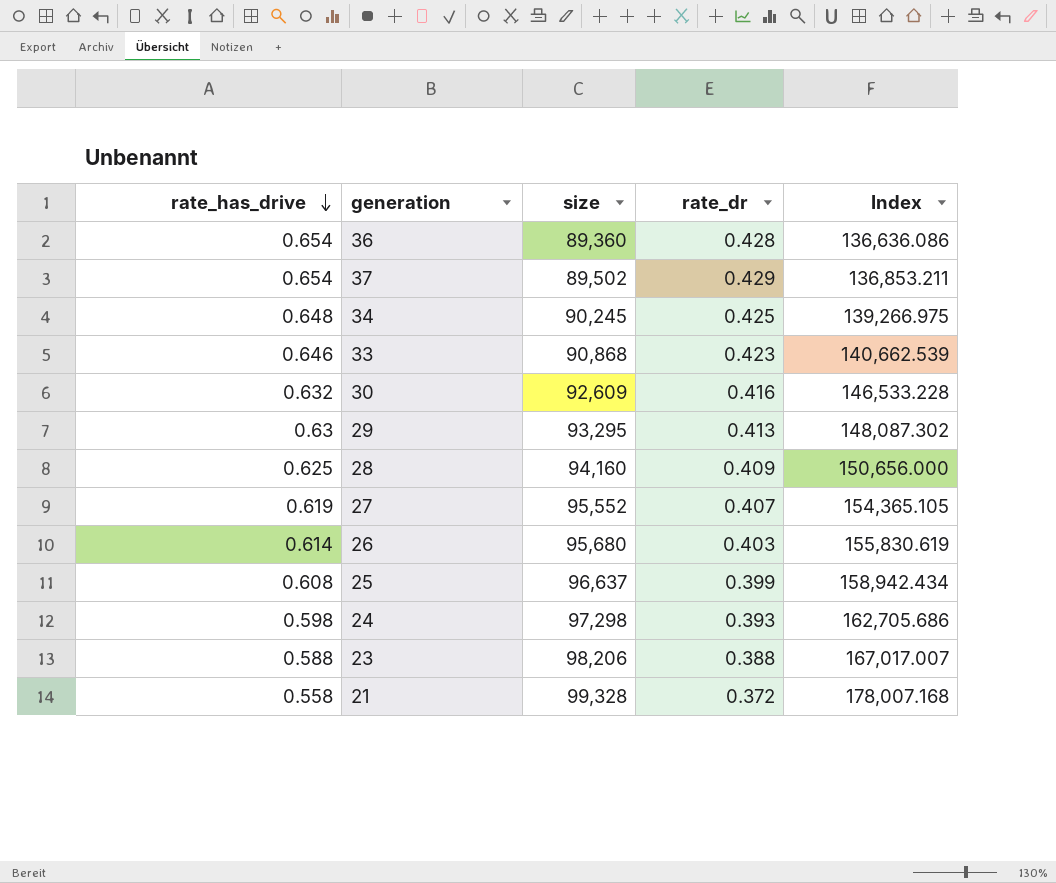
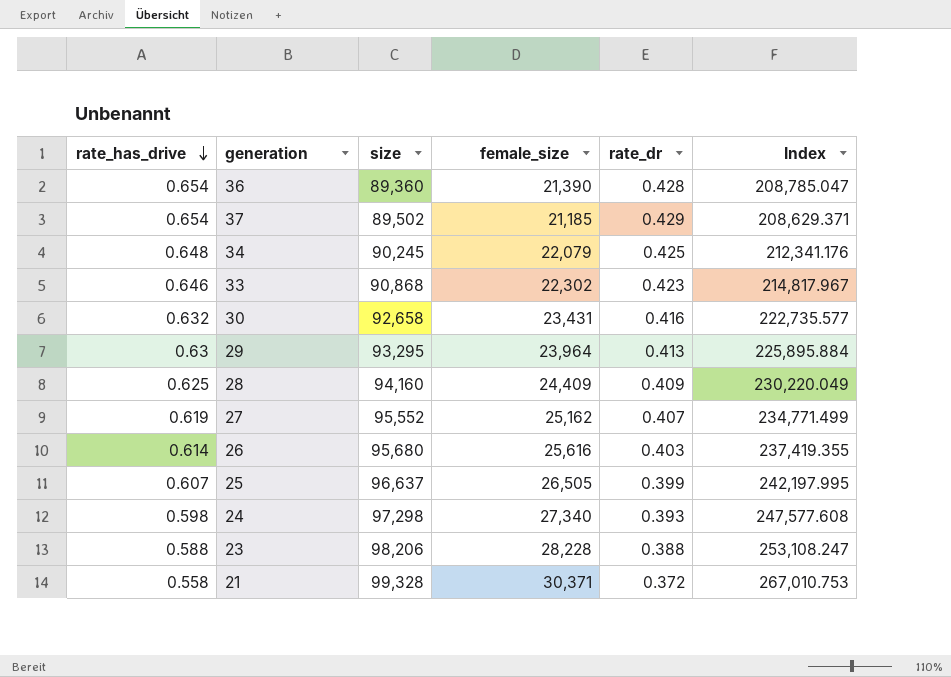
column female_size | position: none -> 4
column Index | formula: [size] / [rate_has_drive] -> [size] / [rate_dr]
30 | size: 92,609 -> 92,658
25 | rate_has_drive: 0.608 -> 0.607

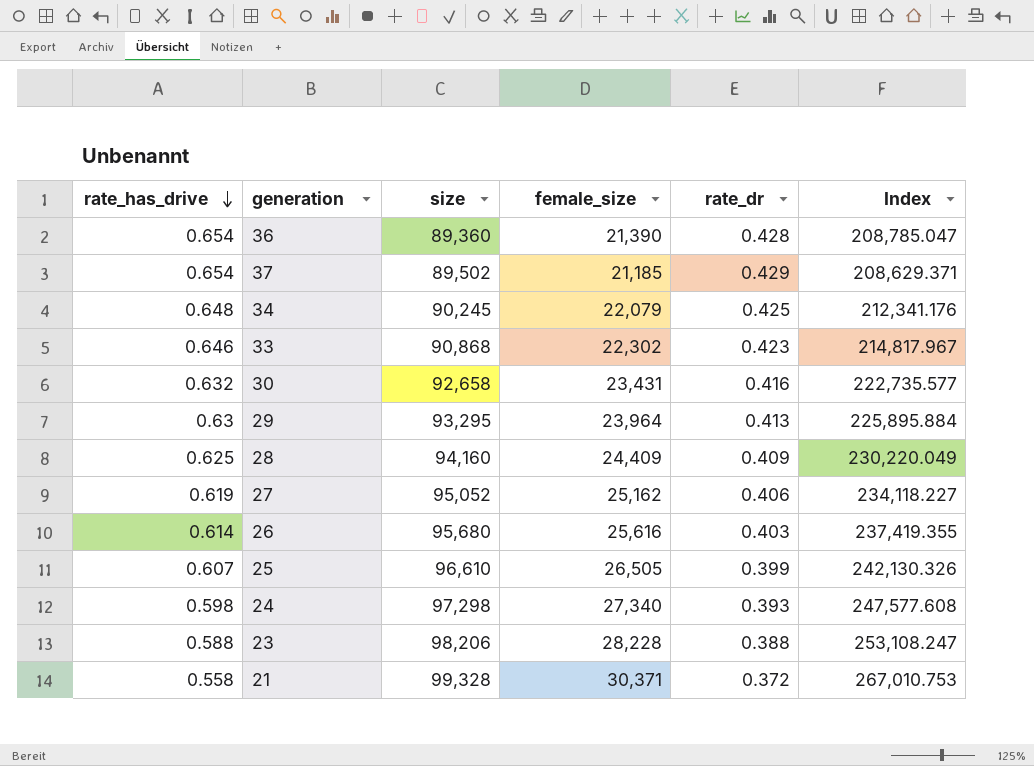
27 | size: 95,552 -> 95,052
27 | rate_dr: 0.407 -> 0.406
27 | Index: 234,771.499 -> 234,118.227
25 | size: 96,637 -> 96,610
25 | Index: 242,197.995 -> 242,130.326

